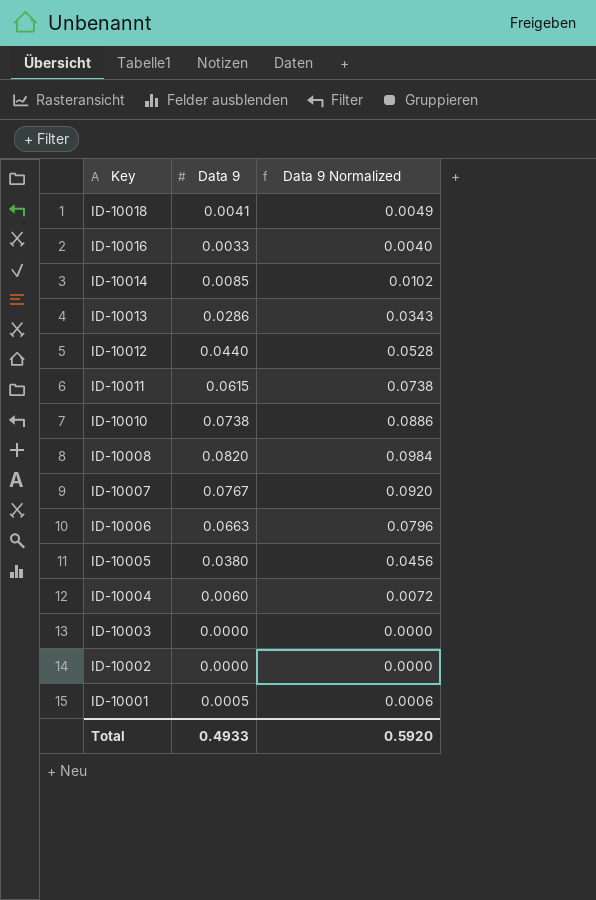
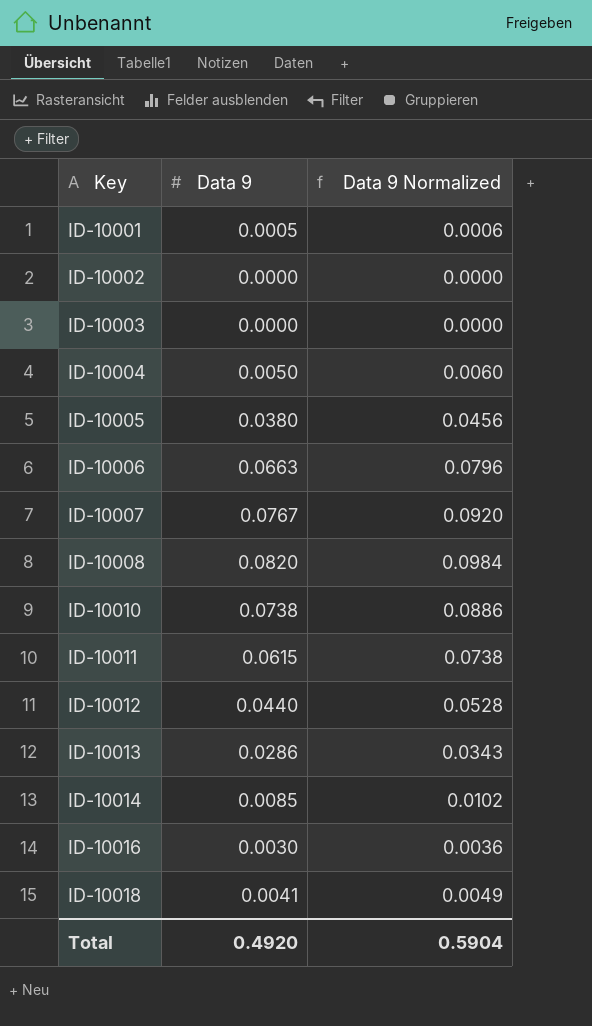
row order: Key descending -> Key ascending
ID-10004 | Data 9: 0.0060 -> 0.0050
ID-10004 | Data 9 Normalized: 0.0072 -> 0.0060
ID-10016 | Data 9: 0.0033 -> 0.0030
ID-10016 | Data 9 Normalized: 0.0040 -> 0.0036
Total | Data 9: 0.4933 -> 0.4920
Total | Data 9 Normalized: 0.5920 -> 0.5904

